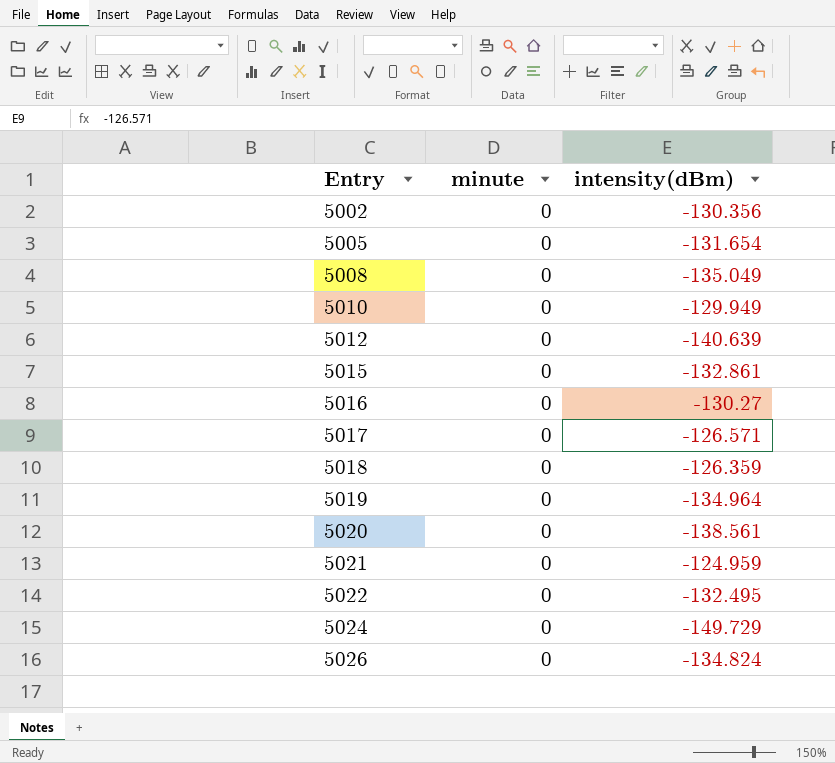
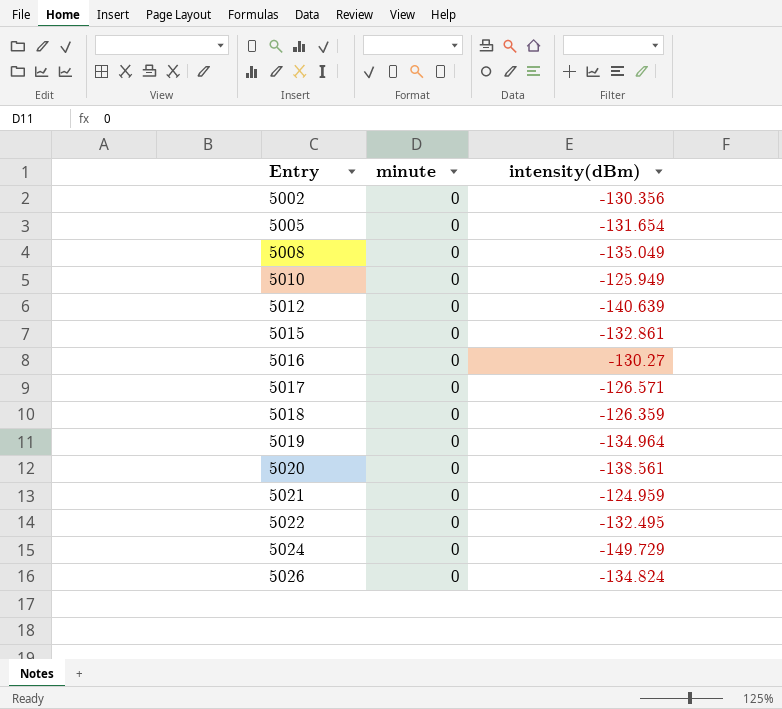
5010 | intensity(dBm): -129.949 -> -125.949

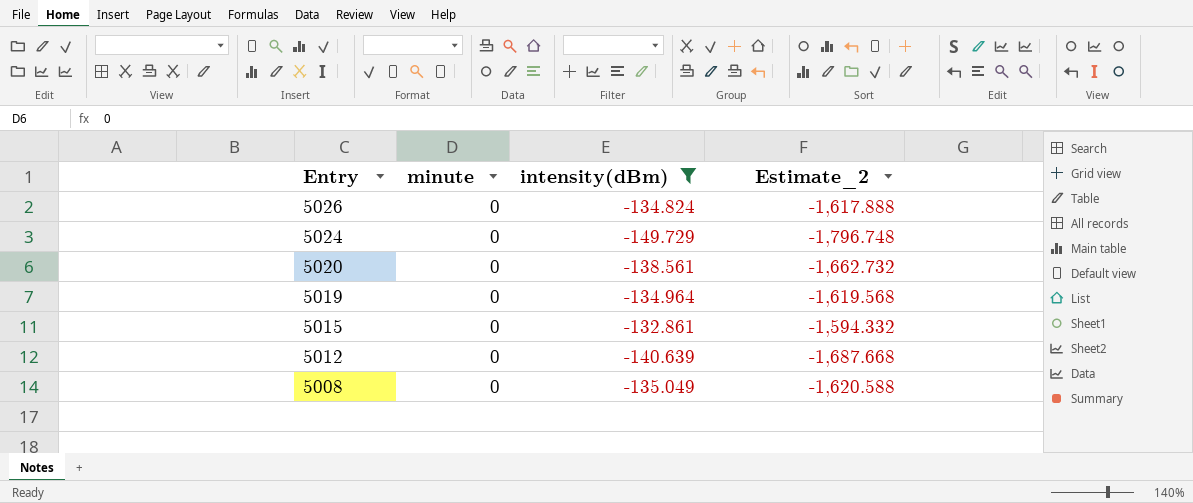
filter: none -> intensity(dBm) <= -132.861
row order: Entry ascending -> Entry descending
column Estimate_2 | formula: none -> [intensity(dBm)] * 12

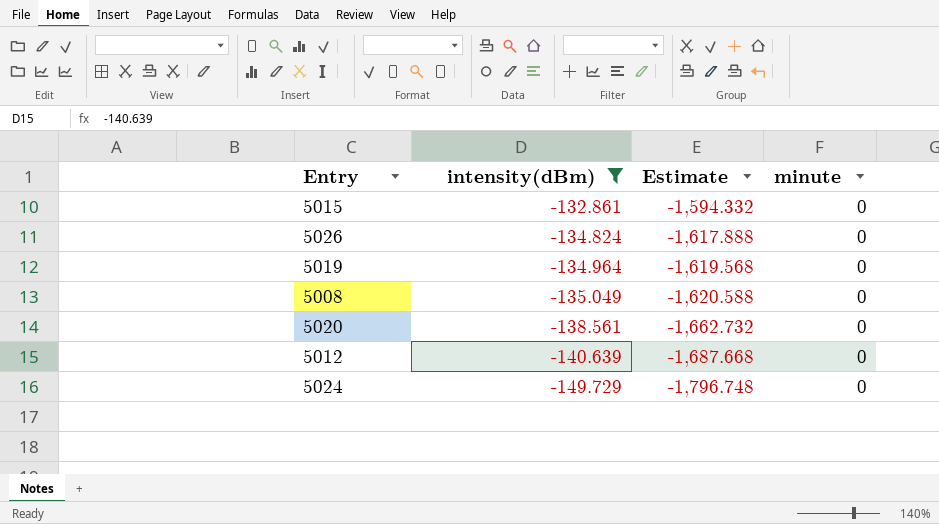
row order: Entry descending -> intensity(dBm) descending
column name: Estimate_2 -> Estimate
column minute | position: 2 -> 4

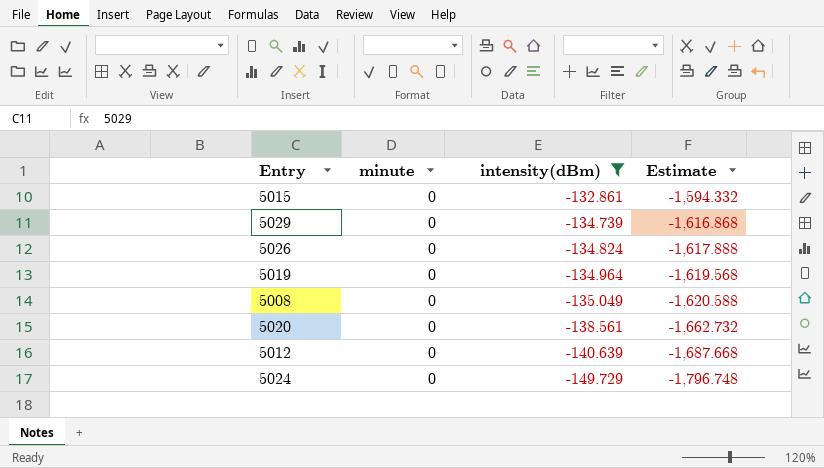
column minute | position: 4 -> 2
row 5029: none -> 0 | -134.739 | -1,616.868

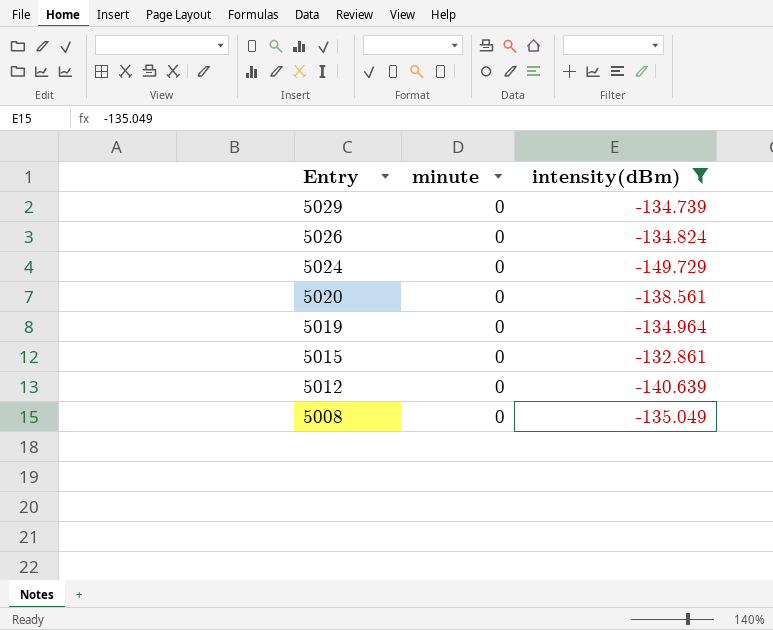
row order: intensity(dBm) descending -> Entry descending
column Estimate | formula: [intensity(dBm)] * 12 -> none

